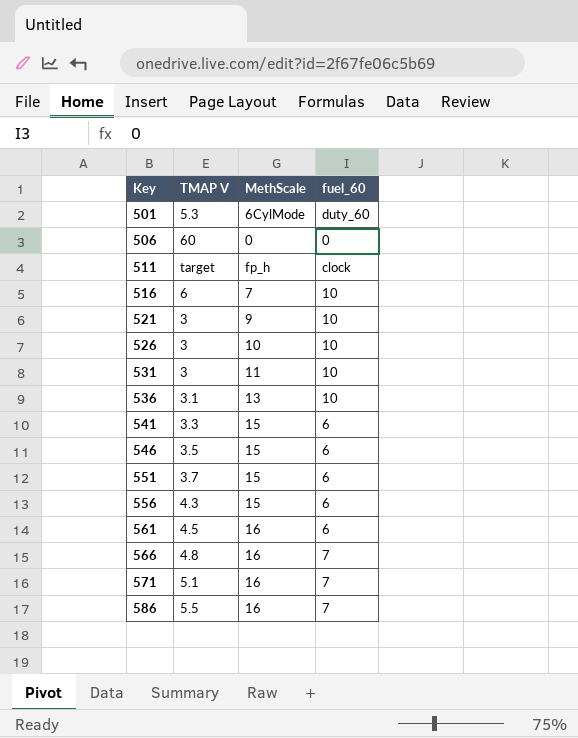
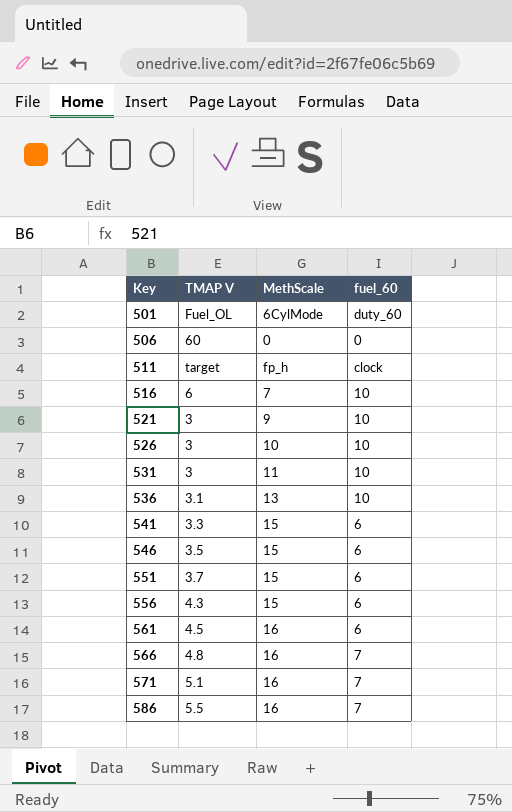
501 | TMAP V: 5.3 -> Fuel_OL

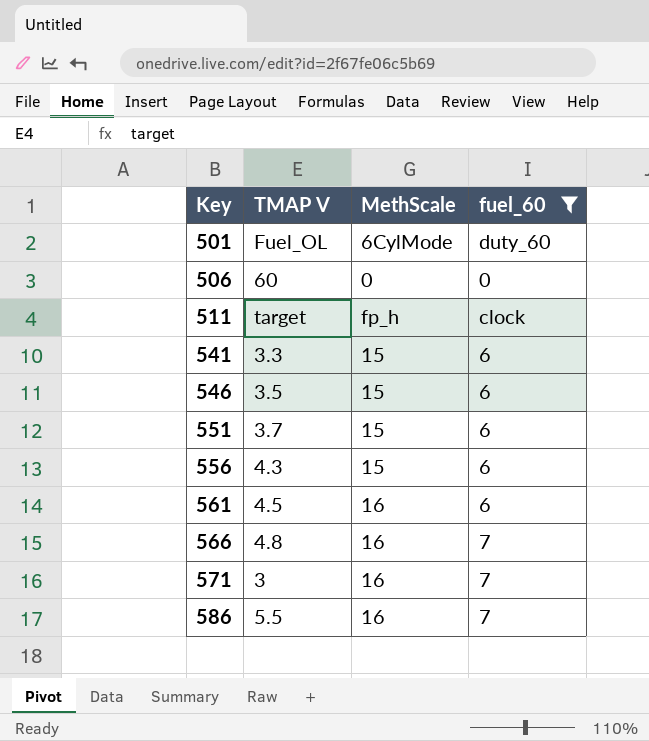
filter: none -> fuel_60 != 10
571 | TMAP V: 5.1 -> 3

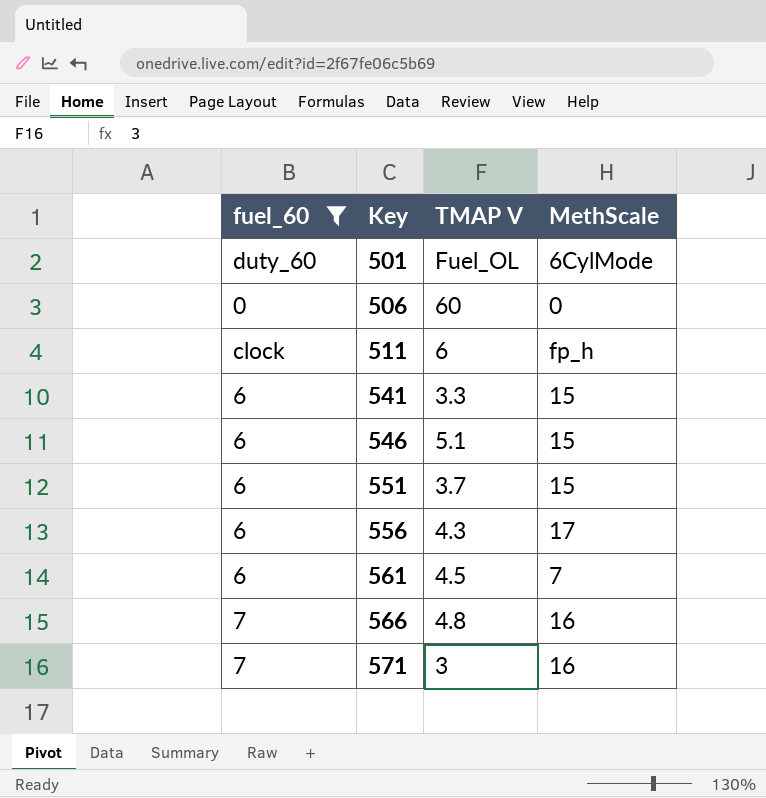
column fuel_60 | position: 4 -> 1
row 586: 5.5 | 16 | 7 -> none
511 | TMAP V: target -> 6
546 | TMAP V: 3.5 -> 5.1
556 | MethScale: 15 -> 17
561 | MethScale: 16 -> 7

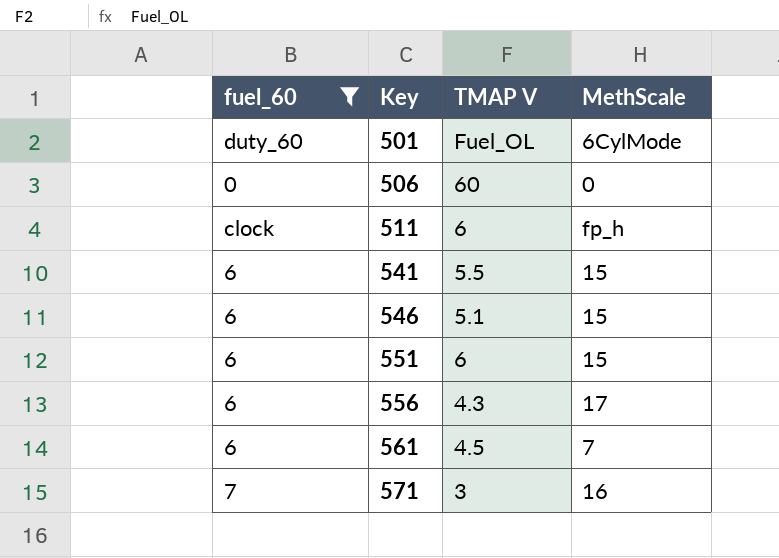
row 566: 7 | 4.8 | 16 -> none
541 | TMAP V: 3.3 -> 5.5
551 | TMAP V: 3.7 -> 6

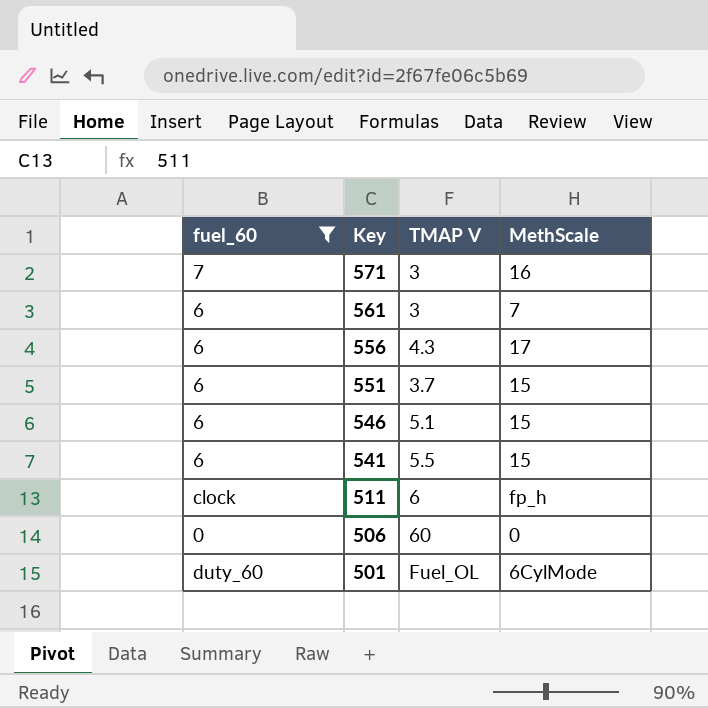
row order: Key ascending -> Key descending
561 | TMAP V: 4.5 -> 3
551 | TMAP V: 6 -> 3.7

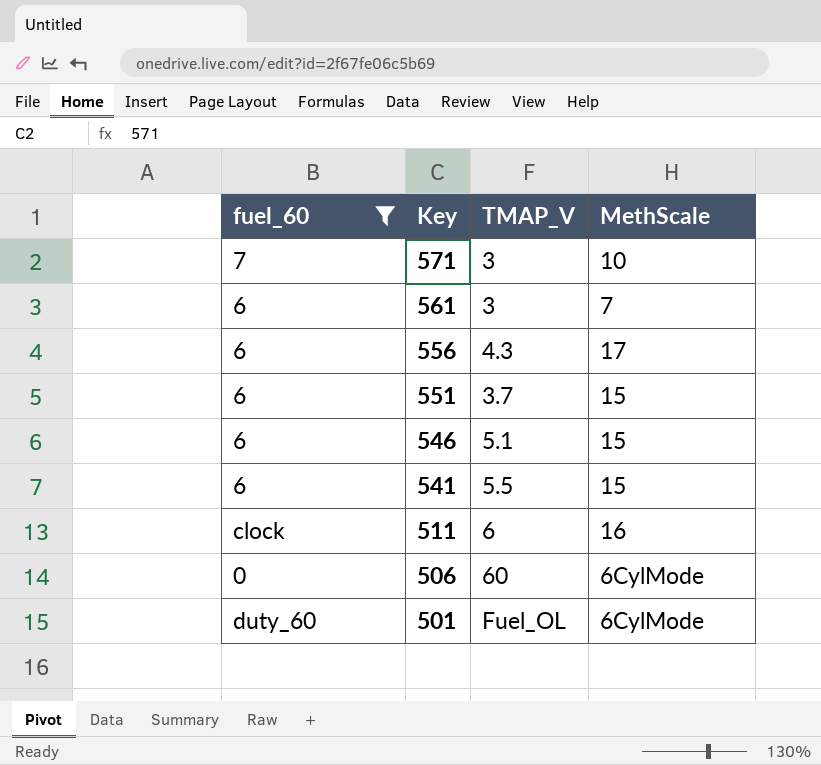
column name: TMAP V -> TMAP_V
571 | MethScale: 16 -> 10
511 | MethScale: fp_h -> 16
506 | MethScale: 0 -> 6CylMode

